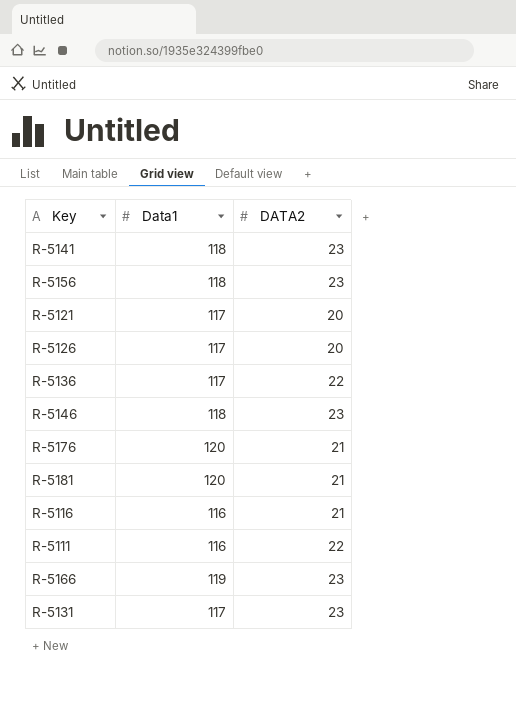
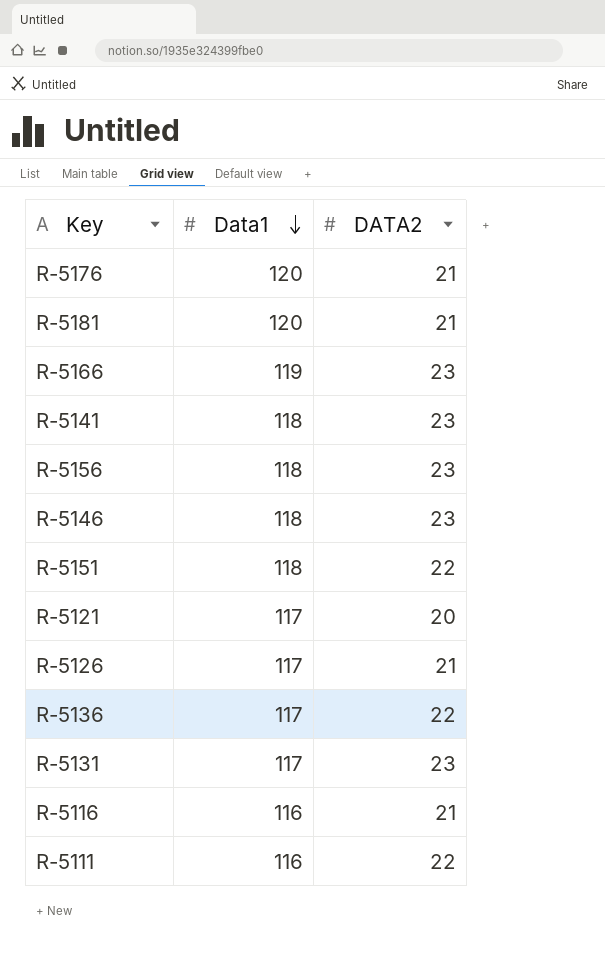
row order: none -> Data1 descending
row R-5151: none -> 118 | 22
R-5126 | DATA2: 20 -> 21

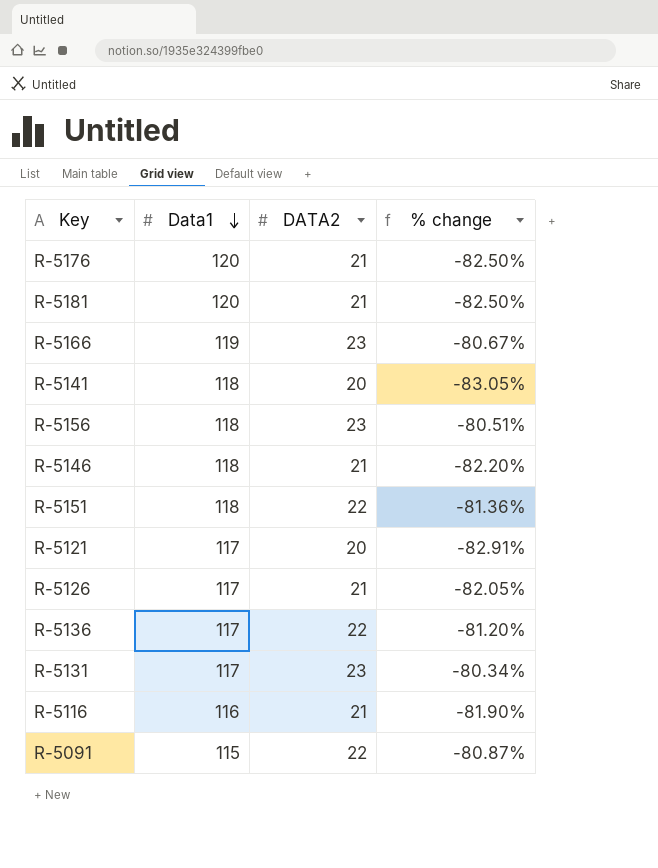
column % change | formula: none -> ([DATA2] - [Data1]) / [Data1]
row R-5111: 116 | 22 -> none
R-5141 | DATA2: 23 -> 20
R-5146 | DATA2: 23 -> 21
row R-5091: none -> 115 | 22 | -80.87%

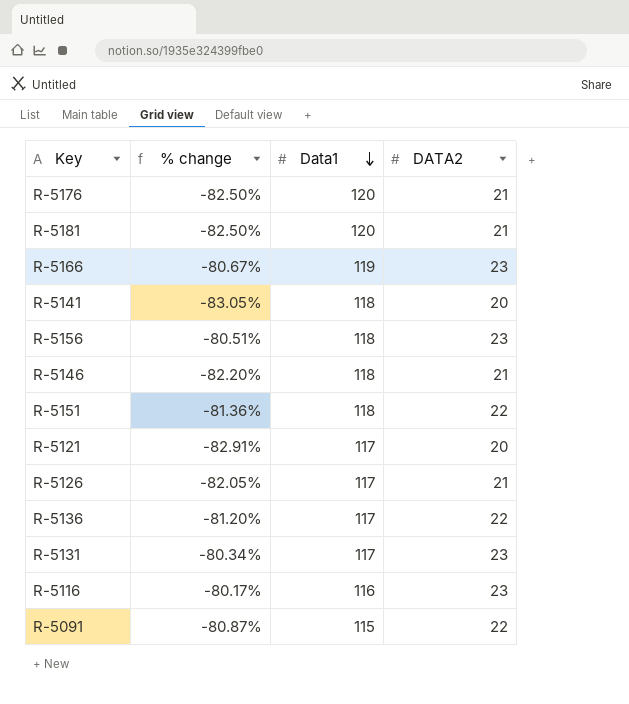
column % change | position: 4 -> 2
R-5116 | % change: -81.90% -> -80.17%
R-5116 | DATA2: 21 -> 23

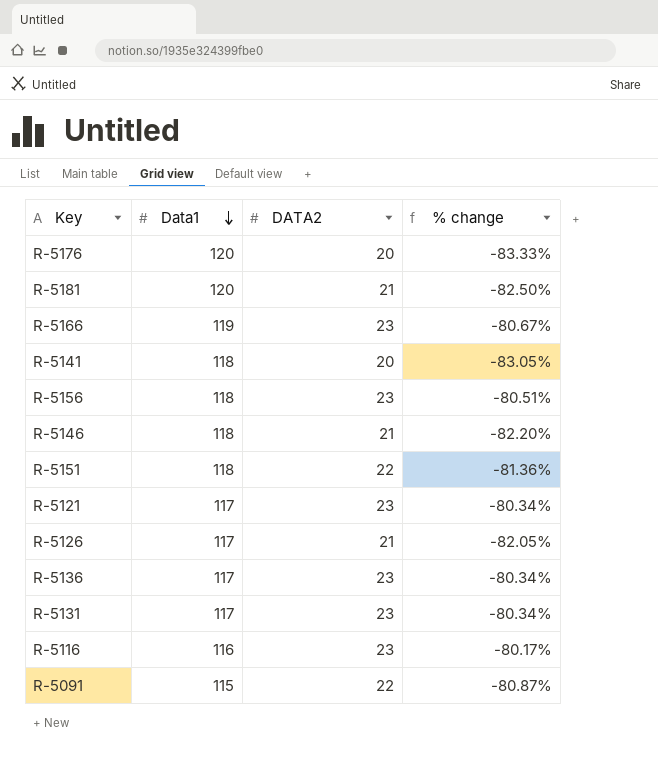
column % change | position: 2 -> 4
R-5176 | DATA2: 21 -> 20
R-5176 | % change: -82.50% -> -83.33%
R-5121 | DATA2: 20 -> 23
R-5121 | % change: -82.91% -> -80.34%
R-5136 | DATA2: 22 -> 23
R-5136 | % change: -81.20% -> -80.34%

